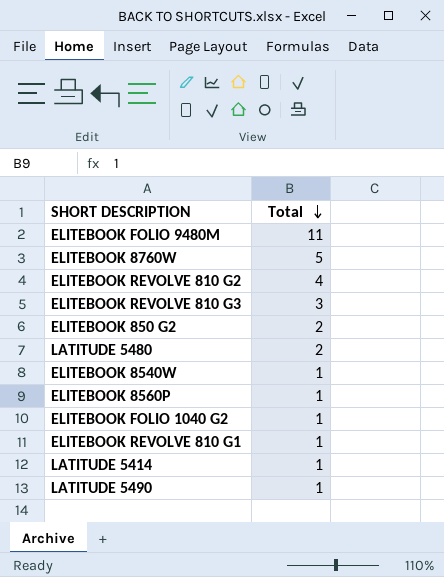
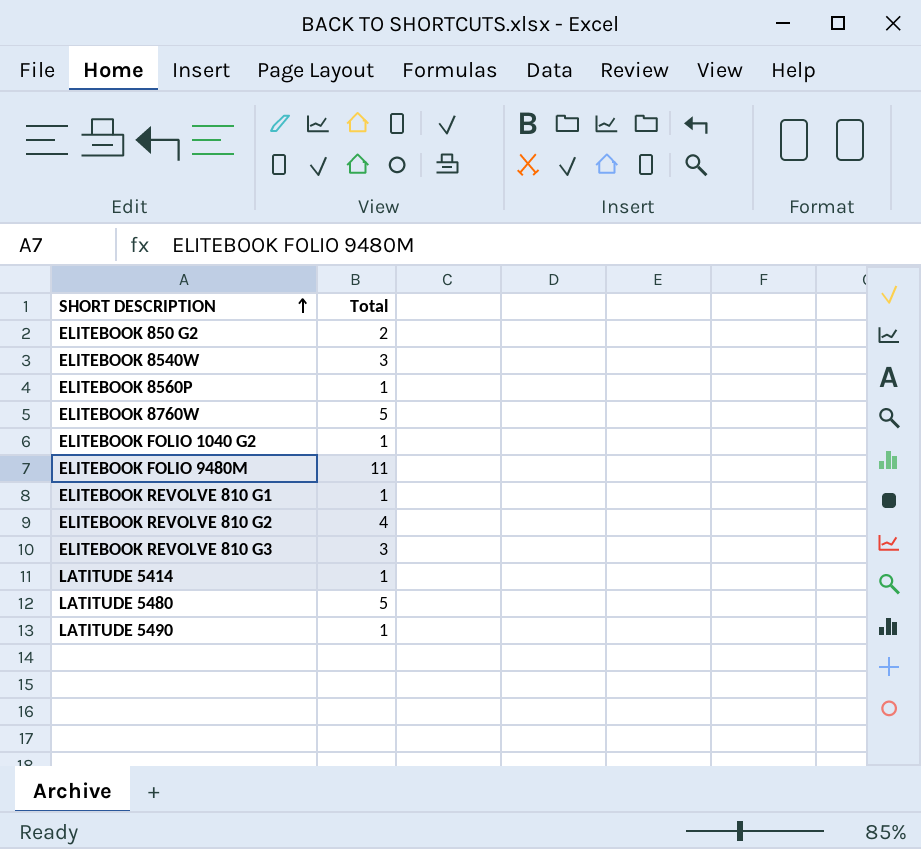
row order: Total descending -> SHORT DESCRIPTION ascending
ELITEBOOK 8540W | Total: 1 -> 3
LATITUDE 5480 | Total: 2 -> 5

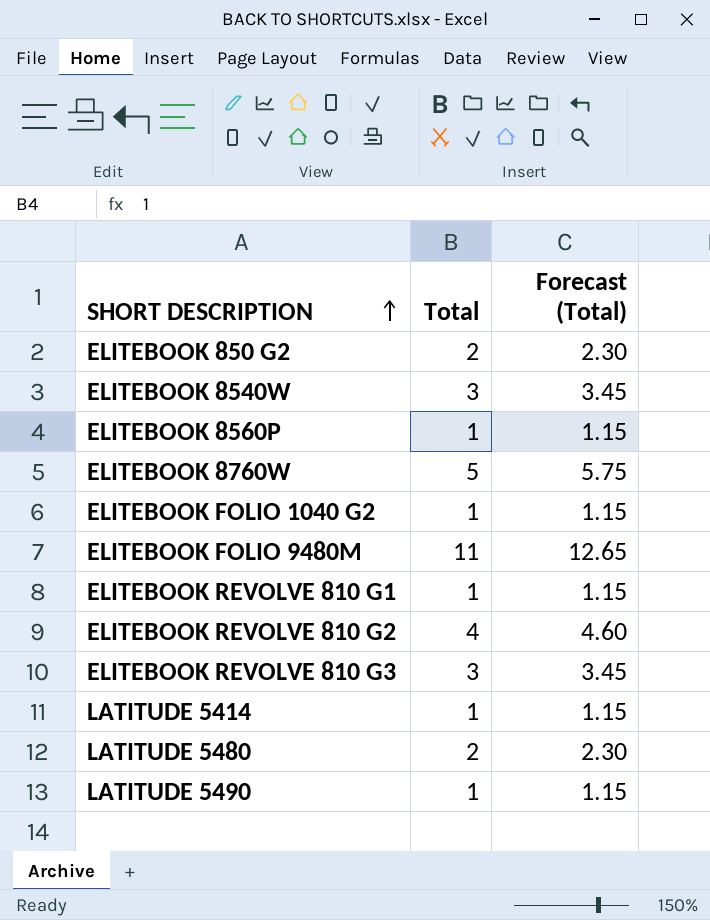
column Forecast (Total) | formula: none -> [Total] * 1.15
LATITUDE 5480 | Total: 5 -> 2

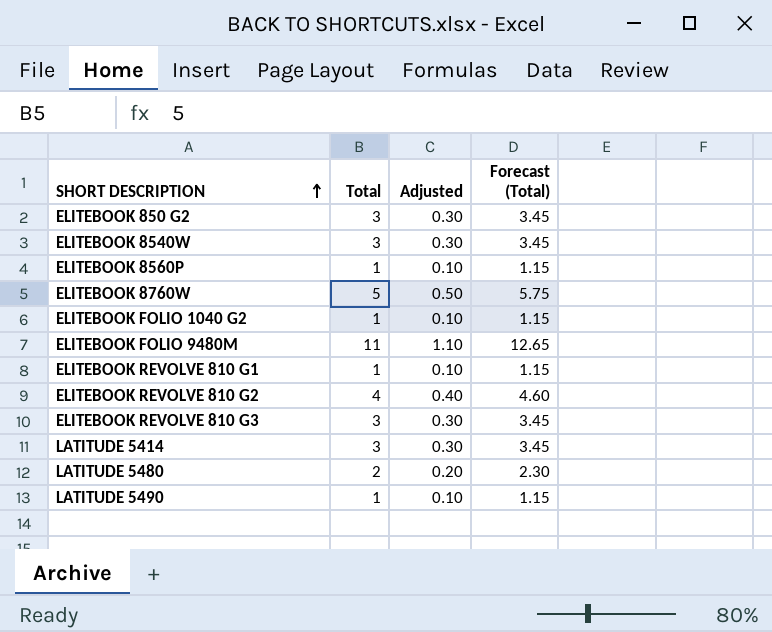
column Adjusted | formula: none -> [Total] * 0.1
ELITEBOOK 850 G2 | Total: 2 -> 3
ELITEBOOK 850 G2 | Forecast (Total): 2.30 -> 3.45
LATITUDE 5414 | Total: 1 -> 3
LATITUDE 5414 | Forecast (Total): 1.15 -> 3.45

